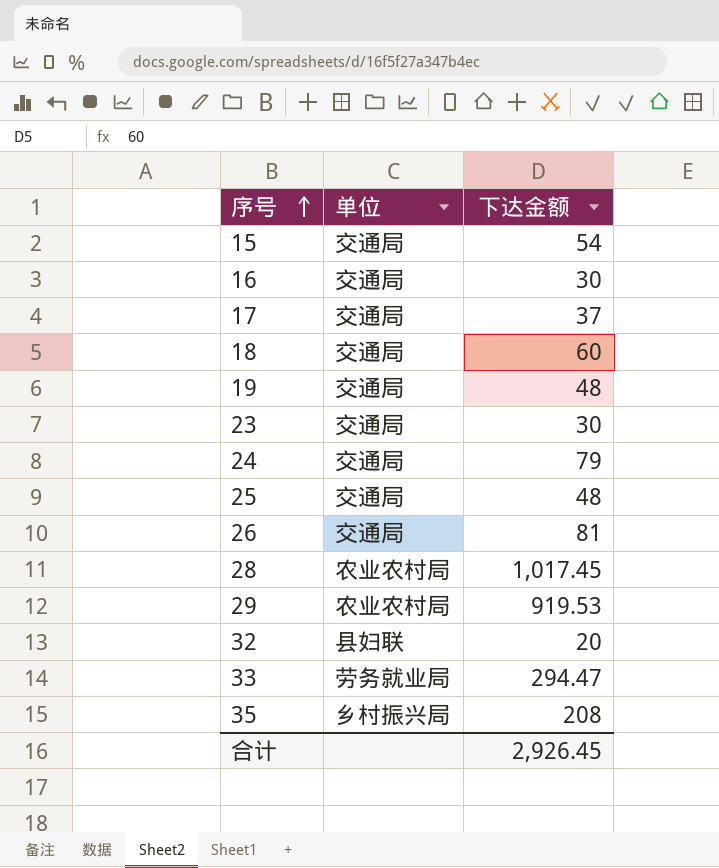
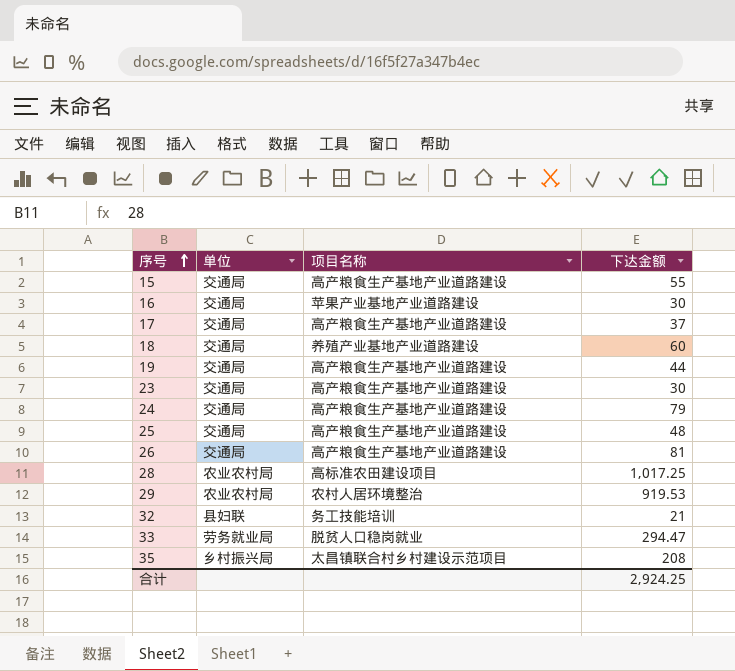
column 项目名称 | position: none -> 3
15 | 下达金额: 54 -> 55
19 | 下达金额: 48 -> 44
28 | 下达金额: 1,017.45 -> 1,017.25
32 | 下达金额: 20 -> 21
合计 | 下达金额: 2,926.45 -> 2,924.25

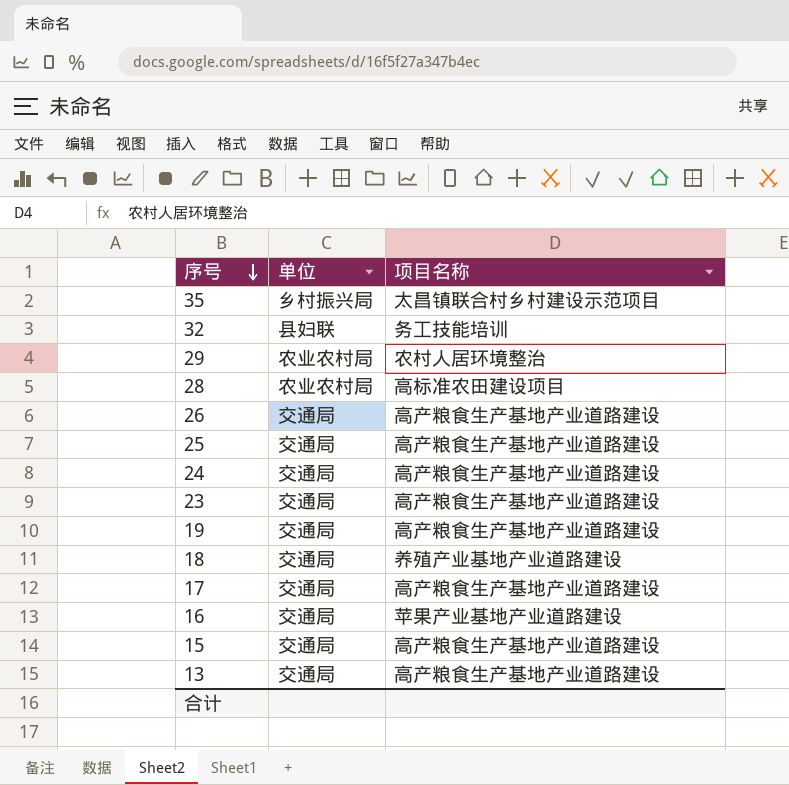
row order: 序号 ascending -> 序号 descending
column 下达金额 | position: 4 -> none
row 33: 劳务就业局 | 脱贫人口稳岗就业 | 294.47 -> none
row 13: none -> 交通局 | 高产粮食生产基地产业道路建设

